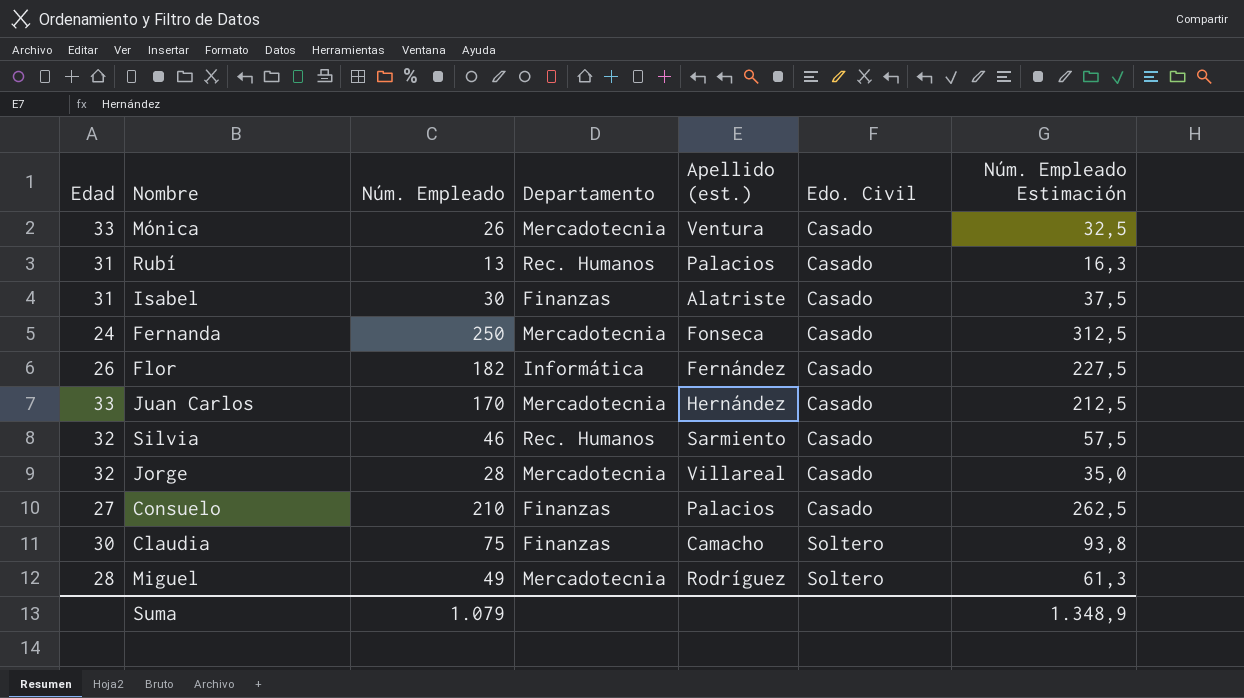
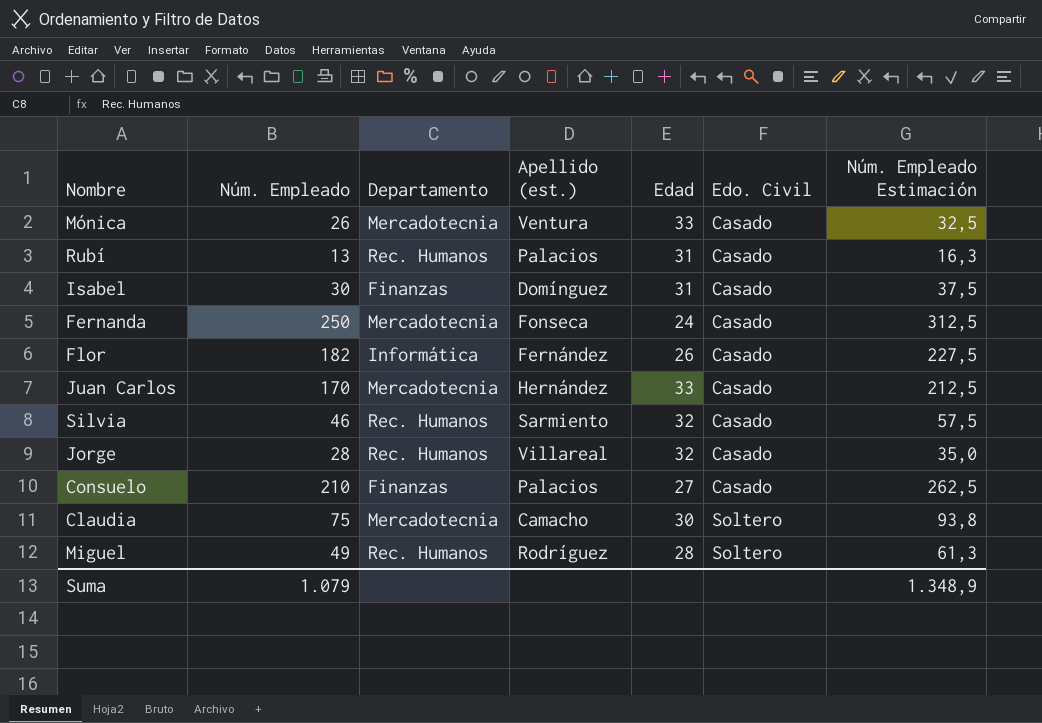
column Edad | position: 1 -> 5
Isabel | Apellido (est.): Alatriste -> Domínguez
Jorge | Departamento: Mercadotecnia -> Rec. Humanos
Claudia | Departamento: Finanzas -> Mercadotecnia
Miguel | Departamento: Mercadotecnia -> Rec. Humanos

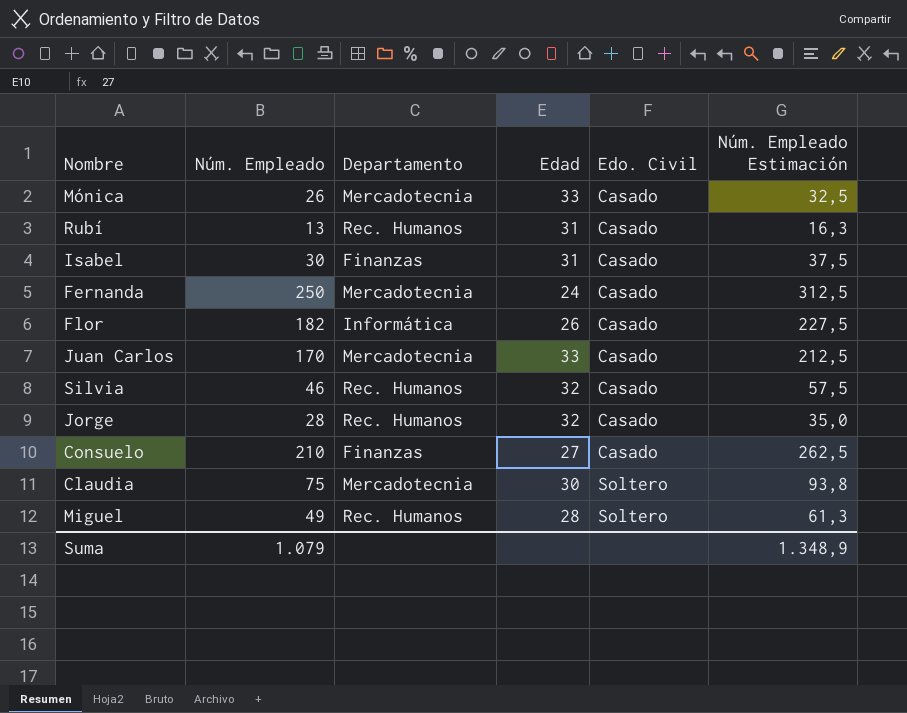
column Apellido (est.) | position: 4 -> none

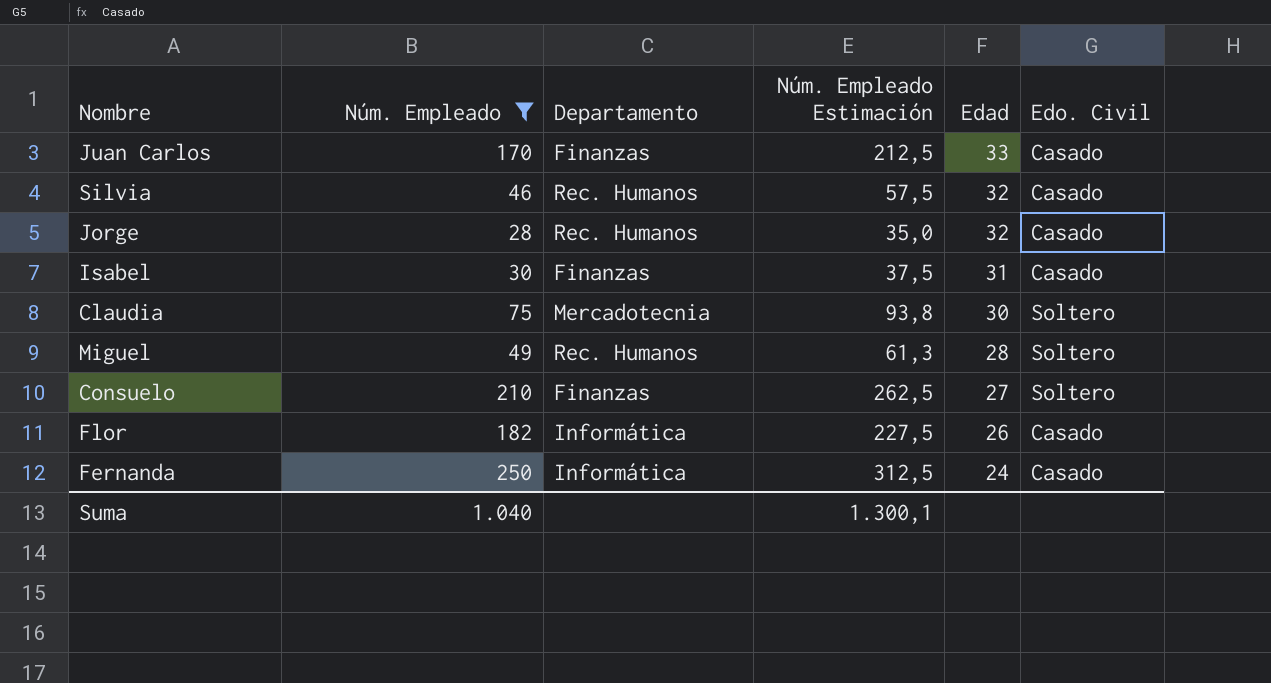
filter: none -> Núm. Empleado >= 28
row order: Edo. Civil ascending -> Edad descending
column Núm. Empleado Estimación | position: 6 -> 4
Juan Carlos | Departamento: Mercadotecnia -> Finanzas
Consuelo | Edo. Civil: Casado -> Soltero
Fernanda | Departamento: Mercadotecnia -> Informática
Suma | Núm. Empleado: 1.079 -> 1.040
Suma | Núm. Empleado Estimación: 1.348,9 -> 1.300,1

